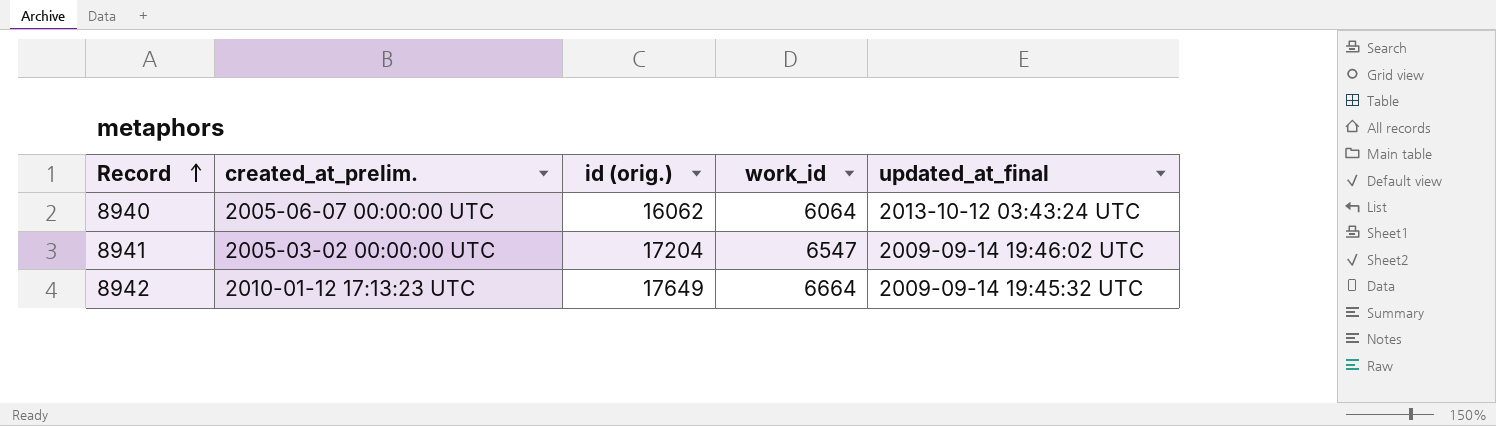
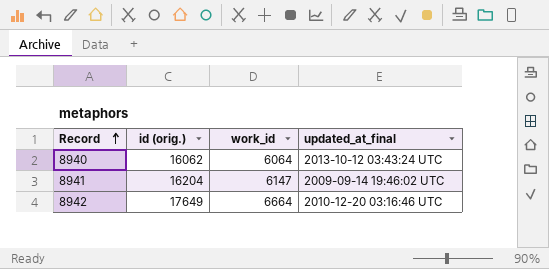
column created_at_prelim. | position: 2 -> none
8941 | id (orig.): 17204 -> 16204
8941 | work_id: 6547 -> 6147
8942 | updated_at_final: 2009-09-14 19:45:32 UTC -> 2010-12-20 03:16:46 UTC

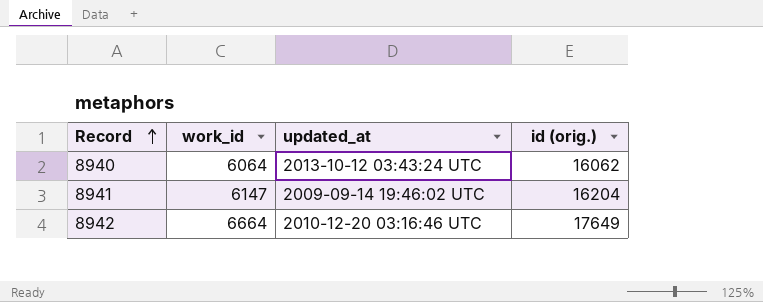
column name: updated_at_final -> updated_at
column id (orig.) | position: 2 -> 4

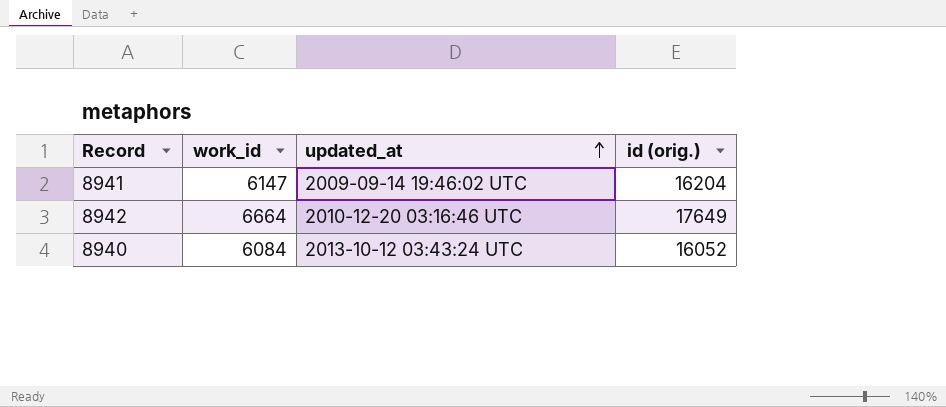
row order: Record ascending -> updated_at ascending
8940 | work_id: 6064 -> 6084
8940 | id (orig.): 16062 -> 16052

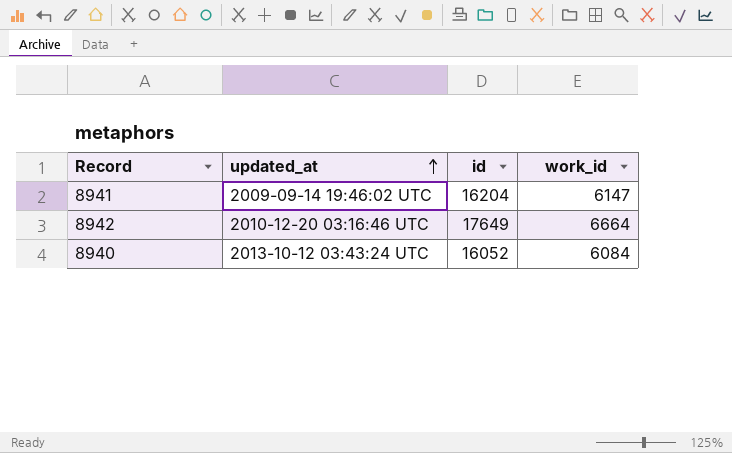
column name: id (orig.) -> id
column work_id | position: 2 -> 4

